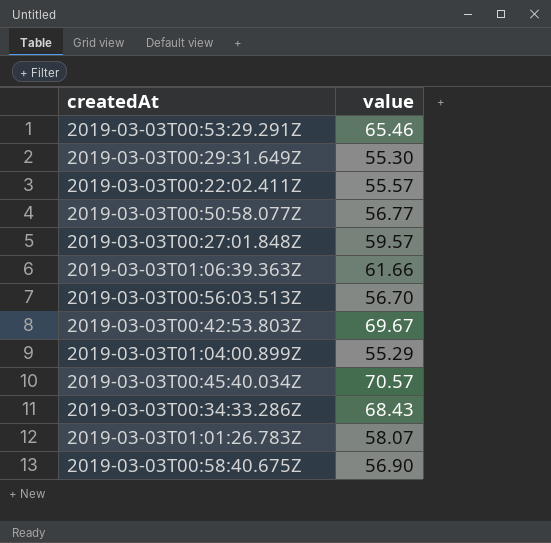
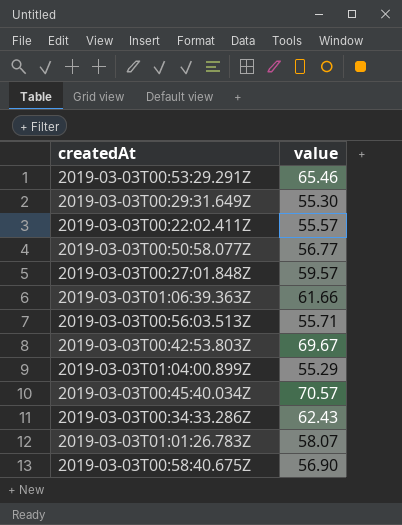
2019-03-03T00:56:03.513Z | value: 56.70 -> 55.71
2019-03-03T00:34:33.286Z | value: 68.43 -> 62.43

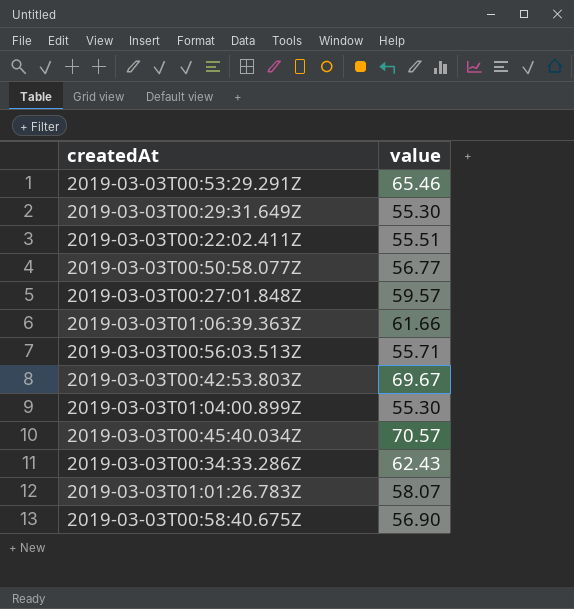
2019-03-03T00:22:02.411Z | value: 55.57 -> 55.51
2019-03-03T01:04:00.899Z | value: 55.29 -> 55.30

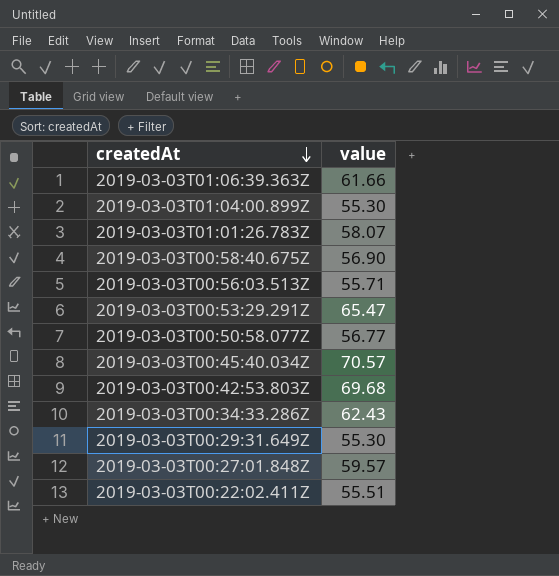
row order: none -> createdAt descending
2019-03-03T00:53:29.291Z | value: 65.46 -> 65.47
2019-03-03T00:42:53.803Z | value: 69.67 -> 69.68

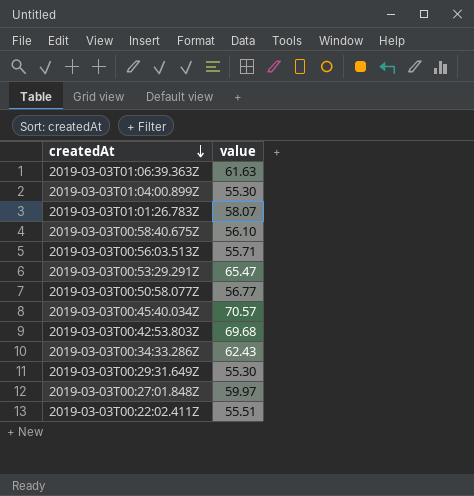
2019-03-03T01:06:39.363Z | value: 61.66 -> 61.63
2019-03-03T00:58:40.675Z | value: 56.90 -> 56.10
2019-03-03T00:27:01.848Z | value: 59.57 -> 59.97

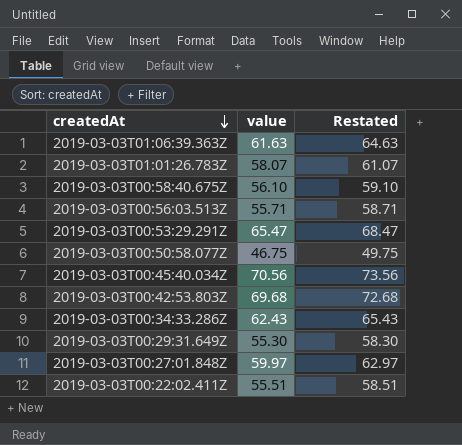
column Restated | formula: none -> [value] + 3
row 2019-03-03T01:04:00.899Z: 55.30 -> none
2019-03-03T00:50:58.077Z | value: 56.77 -> 46.75
2019-03-03T00:45:40.034Z | value: 70.57 -> 70.56

